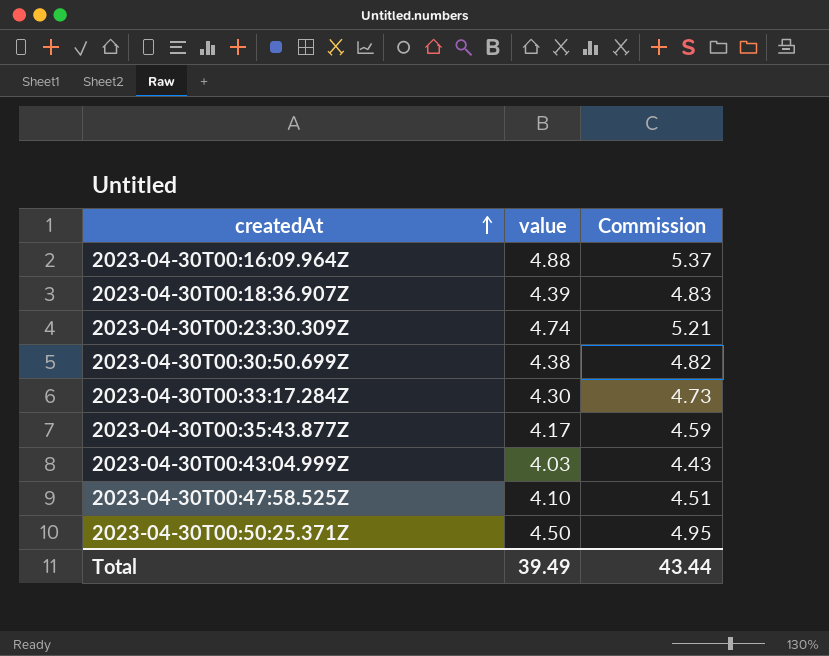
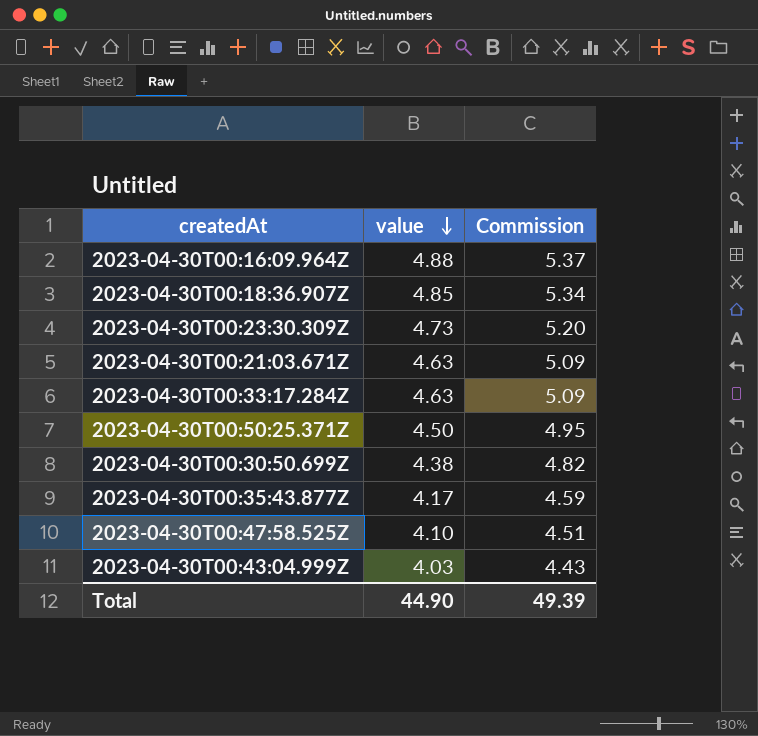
row order: createdAt ascending -> value descending
2023-04-30T00:18:36.907Z | value: 4.39 -> 4.85
2023-04-30T00:18:36.907Z | Commission: 4.83 -> 5.34
2023-04-30T00:23:30.309Z | value: 4.74 -> 4.73
2023-04-30T00:23:30.309Z | Commission: 5.21 -> 5.20
row 2023-04-30T00:21:03.671Z: none -> 4.63 | 5.09
2023-04-30T00:33:17.284Z | value: 4.30 -> 4.63
2023-04-30T00:33:17.284Z | Commission: 4.73 -> 5.09
Total | value: 39.49 -> 44.90
Total | Commission: 43.44 -> 49.39

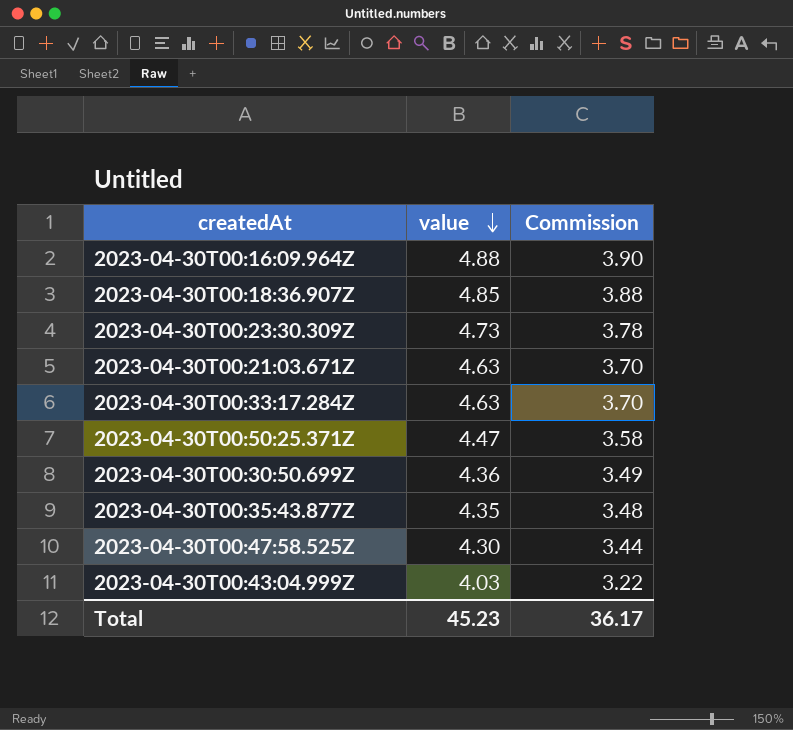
column Commission | formula: [value] * 1.1 -> [value] * 0.8
2023-04-30T00:50:25.371Z | value: 4.50 -> 4.47
2023-04-30T00:30:50.699Z | value: 4.38 -> 4.36
2023-04-30T00:35:43.877Z | value: 4.17 -> 4.35
2023-04-30T00:47:58.525Z | value: 4.10 -> 4.30
Total | value: 44.90 -> 45.23
Total | Commission: 49.39 -> 36.17

